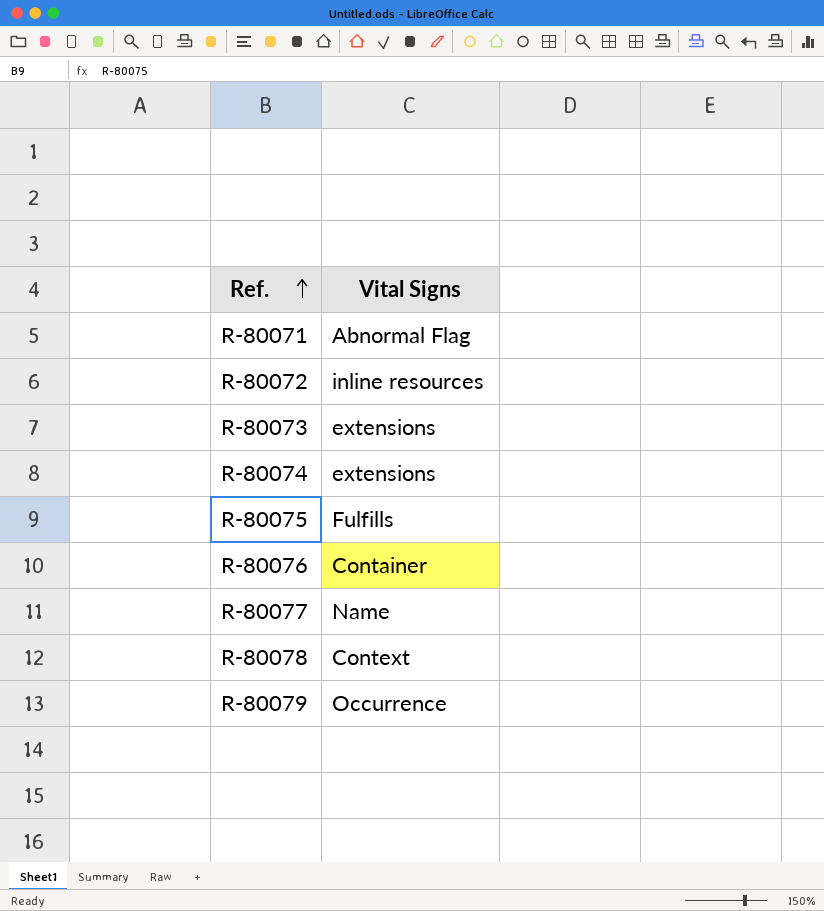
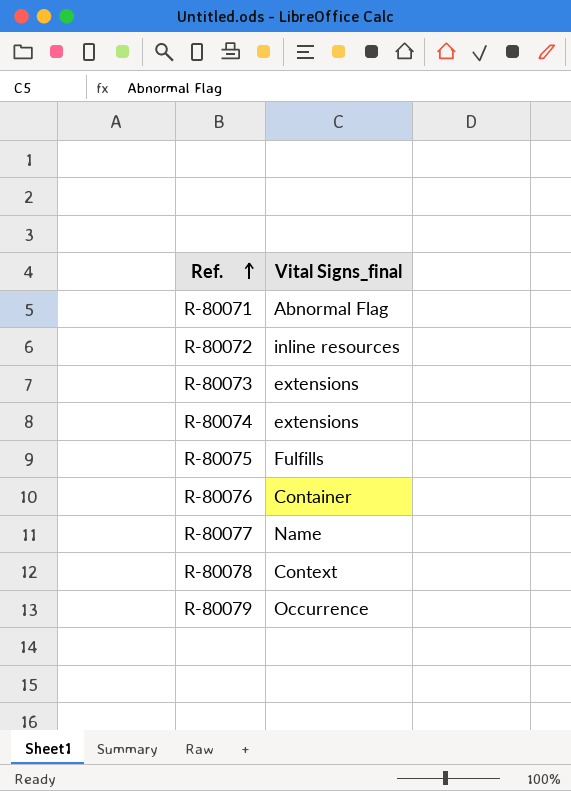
column name: Vital Signs -> Vital Signs_final

